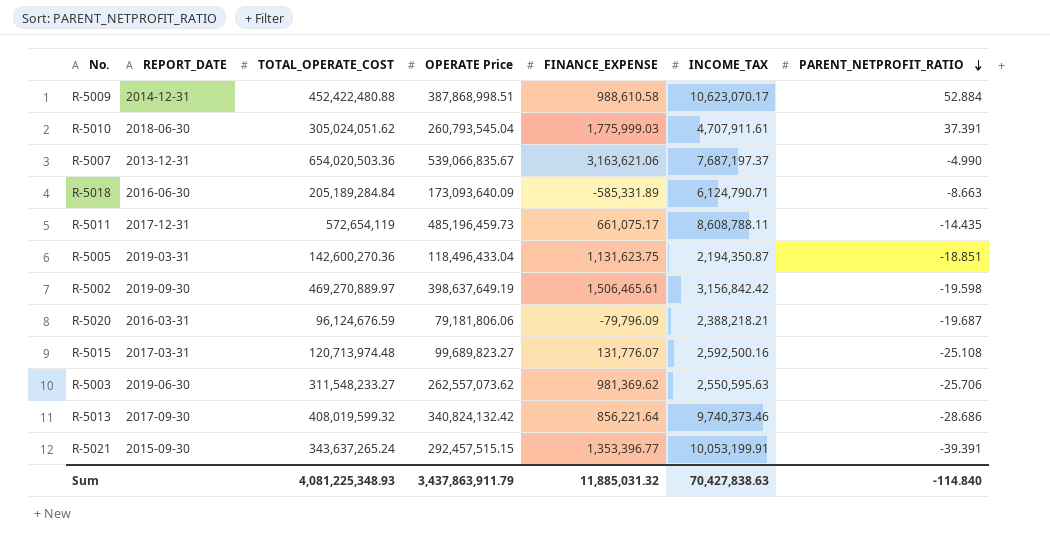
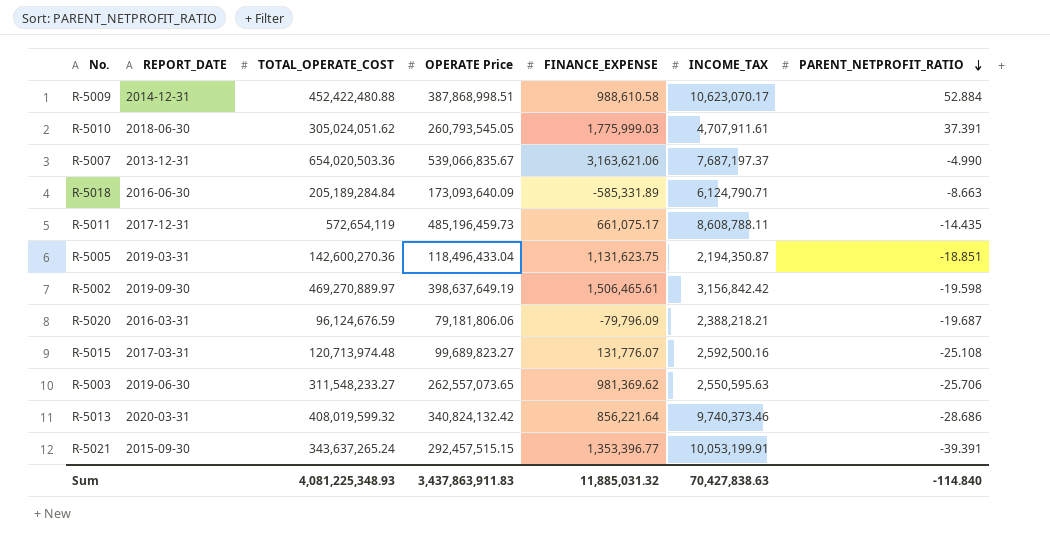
R-5010 | OPERATE Price: 260,793,545.04 -> 260,793,545.05
R-5003 | OPERATE Price: 262,557,073.62 -> 262,557,073.65
R-5013 | REPORT_DATE: 2017-09-30 -> 2020-03-31
Sum | OPERATE Price: 3,437,863,911.79 -> 3,437,863,911.83

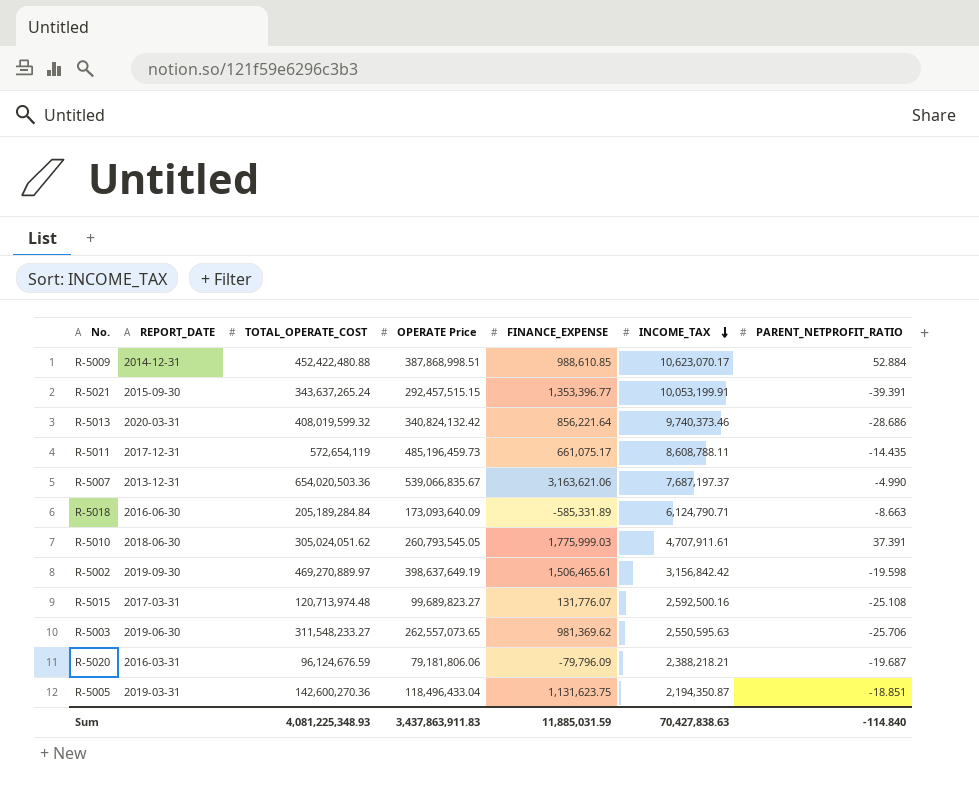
row order: PARENT_NETPROFIT_RATIO descending -> INCOME_TAX descending
R-5009 | FINANCE_EXPENSE: 988,610.58 -> 988,610.85
Sum | FINANCE_EXPENSE: 11,885,031.32 -> 11,885,031.59

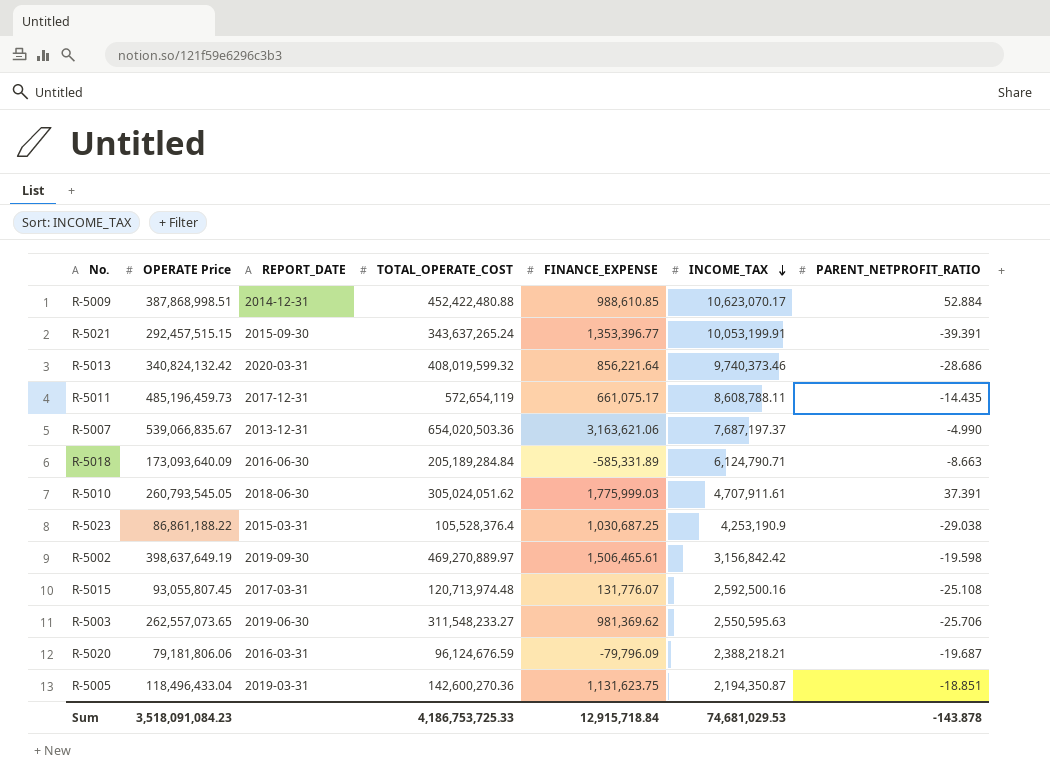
column OPERATE Price | position: 4 -> 2
row R-5023: none -> 86,861,188.22 | 2015-03-31 | 105,528,376.4 | 1,030,687.25 | 4,253,190.9 | -29.038
R-5015 | OPERATE Price: 99,689,823.27 -> 93,055,807.45
Sum | OPERATE Price: 3,437,863,911.83 -> 3,518,091,084.23
Sum | TOTAL_OPERATE_COST: 4,081,225,348.93 -> 4,186,753,725.33
Sum | FINANCE_EXPENSE: 11,885,031.59 -> 12,915,718.84
Sum | INCOME_TAX: 70,427,838.63 -> 74,681,029.53
Sum | PARENT_NETPROFIT_RATIO: -114.840 -> -143.878

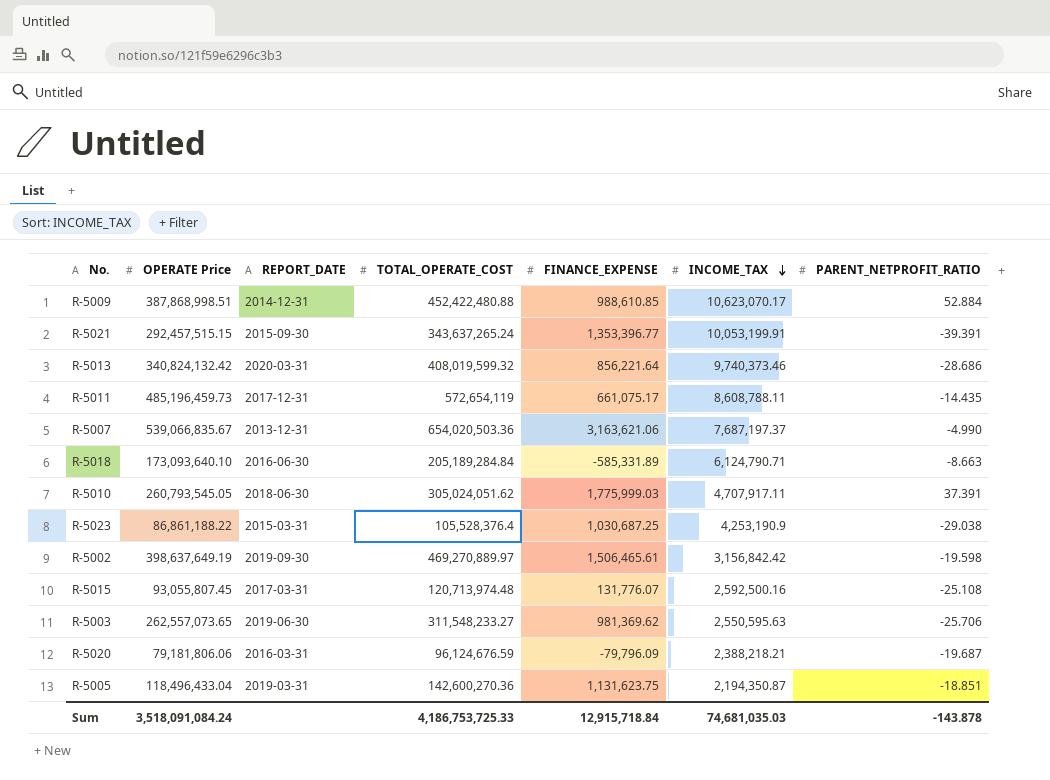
R-5018 | OPERATE Price: 173,093,640.09 -> 173,093,640.10
R-5010 | INCOME_TAX: 4,707,911.61 -> 4,707,917.11
Sum | OPERATE Price: 3,518,091,084.23 -> 3,518,091,084.24
Sum | INCOME_TAX: 74,681,029.53 -> 74,681,035.03

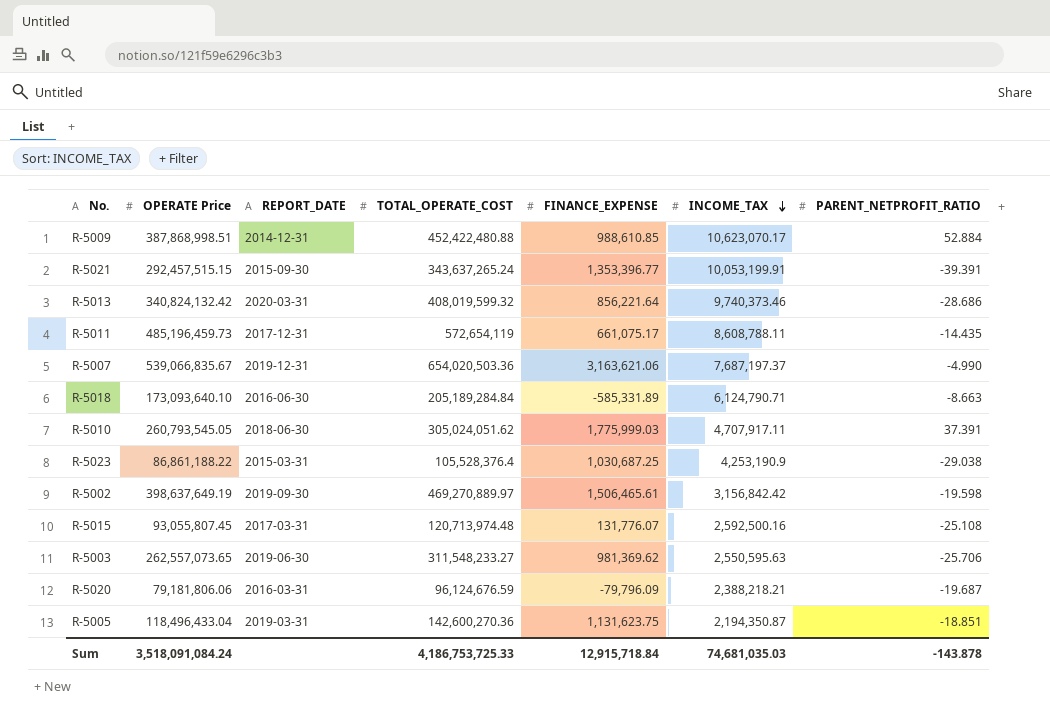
R-5007 | REPORT_DATE: 2013-12-31 -> 2019-12-31

